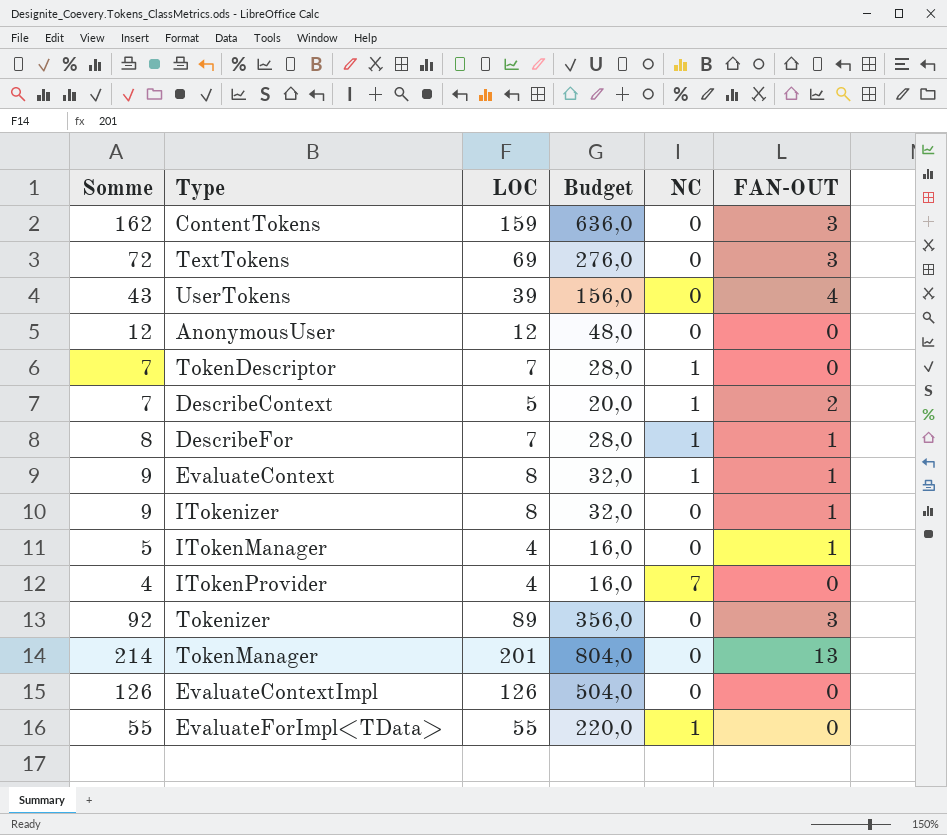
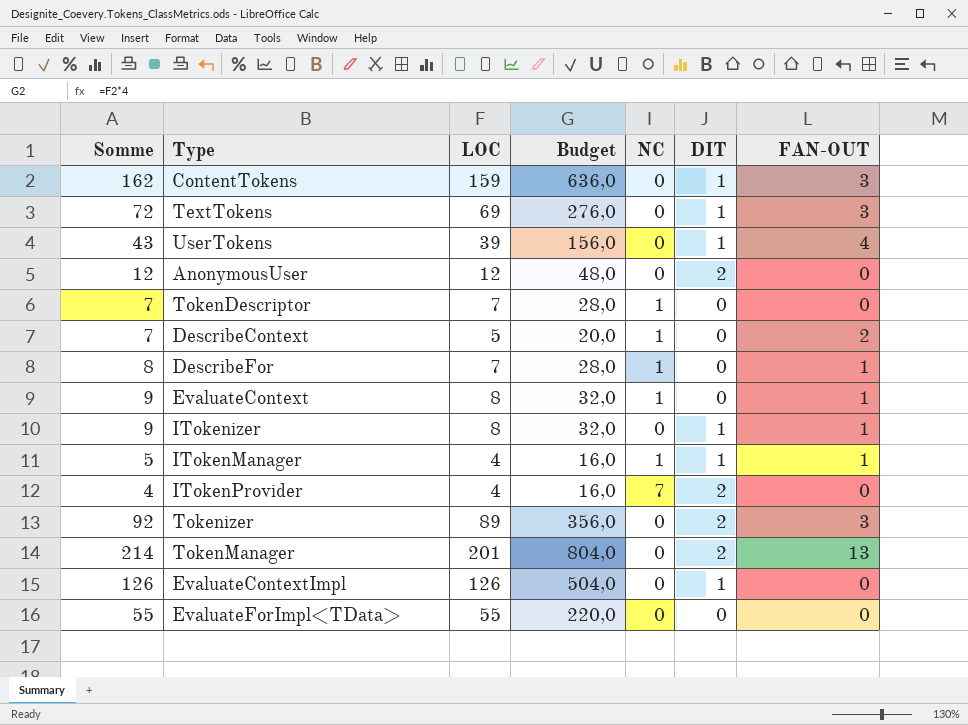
column DIT | position: none -> 6
ITokenManager | NC: 0 -> 1
EvaluateForImpl<TData> | NC: 1 -> 0

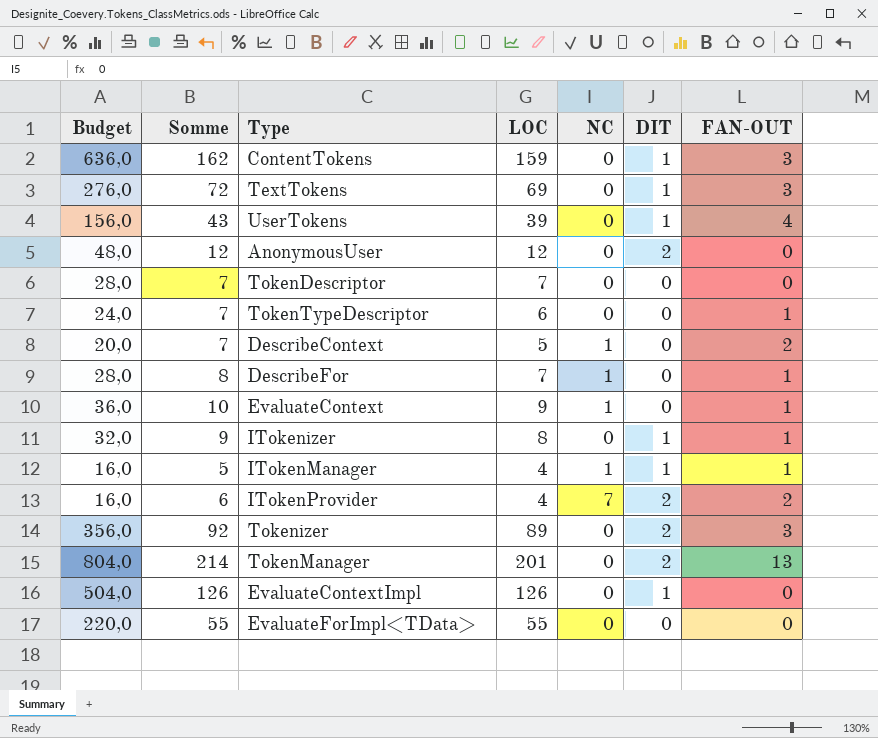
column Budget | position: 4 -> 1
TokenDescriptor | NC: 1 -> 0
row TokenTypeDescriptor: none -> 24,0 | 7 | 6 | 0 | 0 | 1
EvaluateContext | Budget: 32,0 -> 36,0
EvaluateContext | Somme: 9 -> 10
EvaluateContext | LOC: 8 -> 9
ITokenProvider | Somme: 4 -> 6
ITokenProvider | FAN-OUT: 0 -> 2

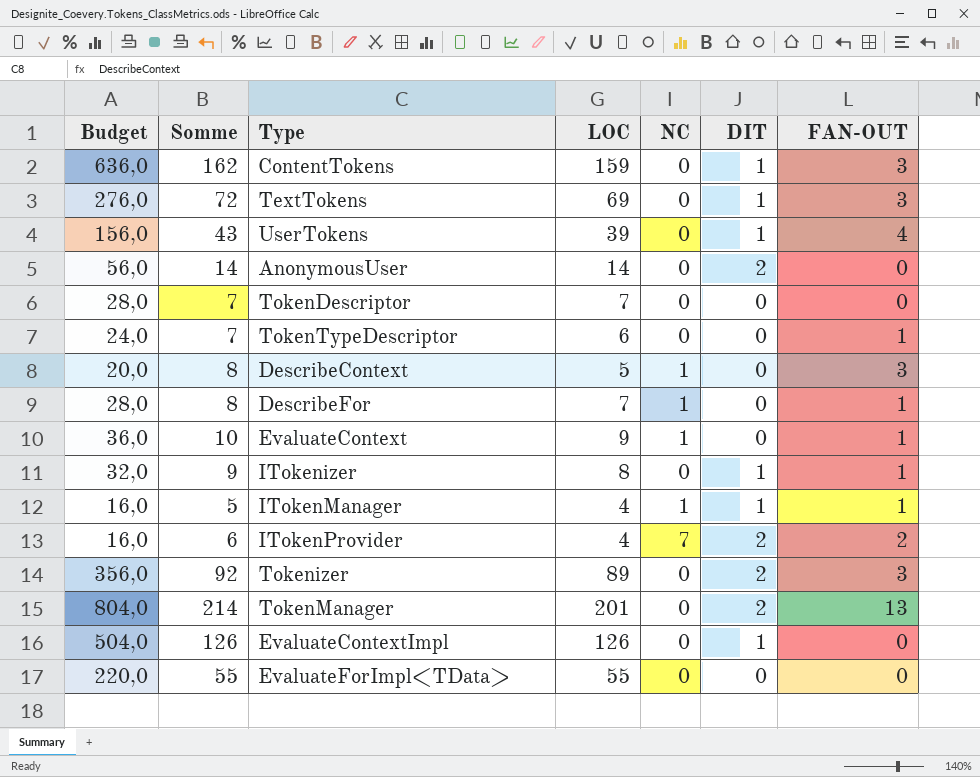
AnonymousUser | Budget: 48,0 -> 56,0
AnonymousUser | Somme: 12 -> 14
AnonymousUser | LOC: 12 -> 14
DescribeContext | Somme: 7 -> 8
DescribeContext | FAN-OUT: 2 -> 3

